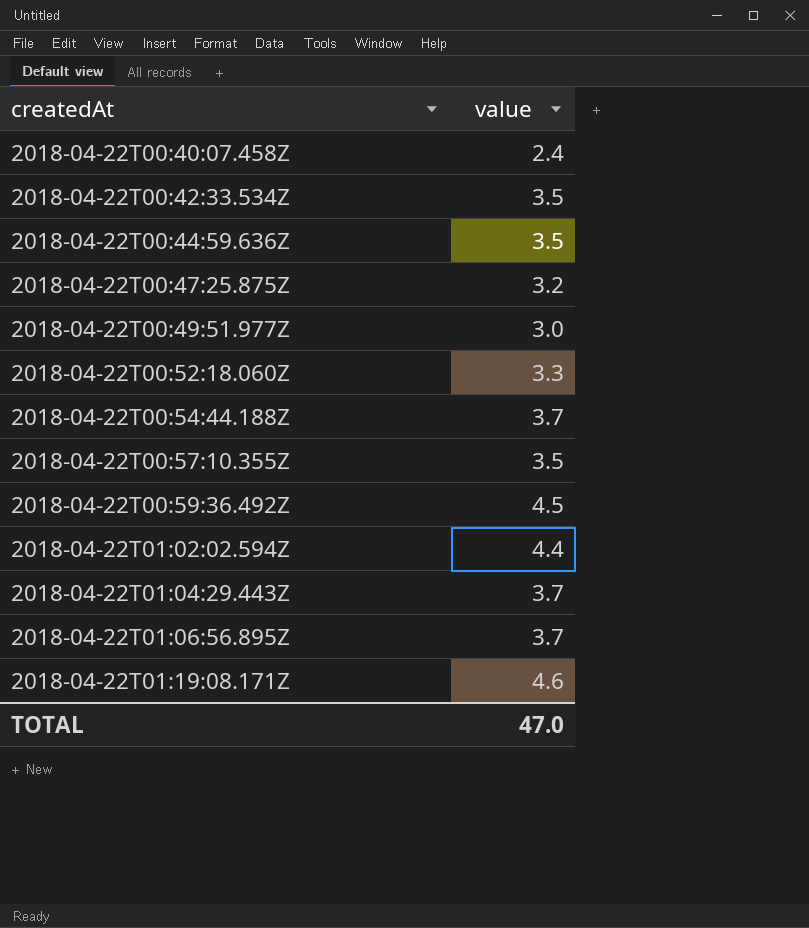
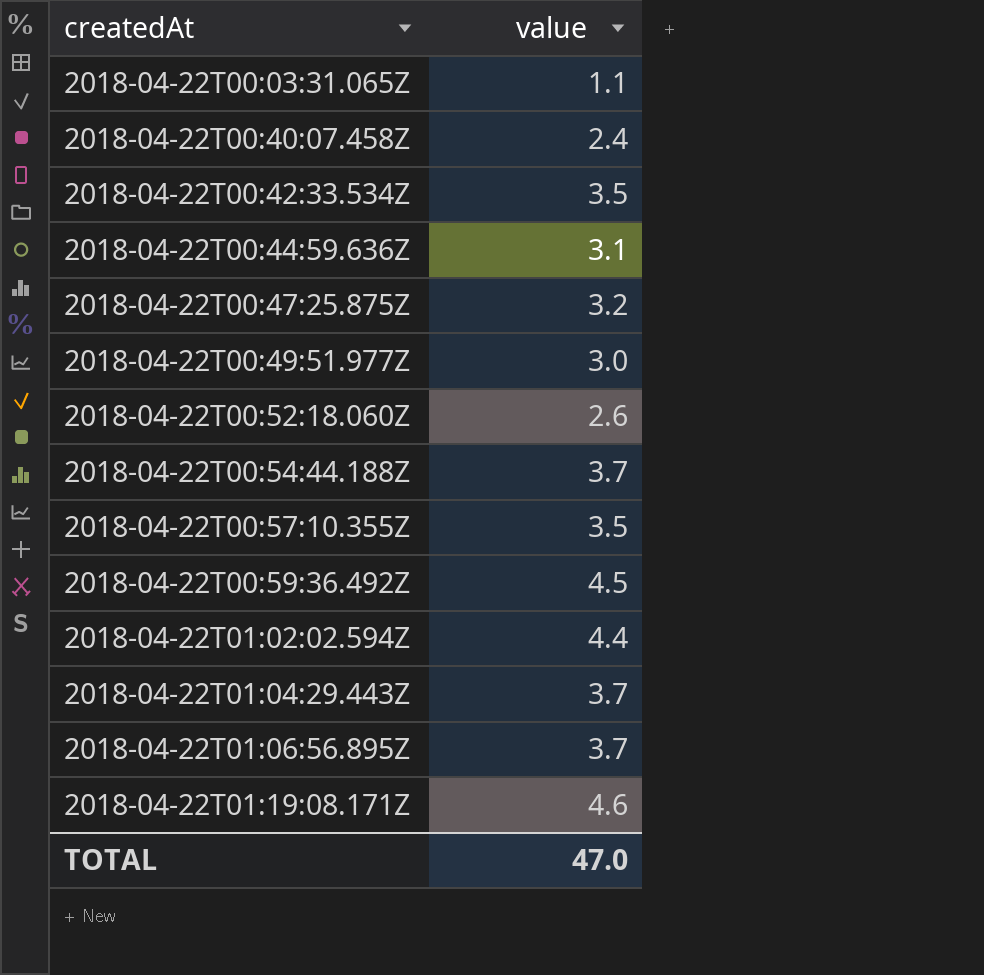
row 2018-04-22T00:03:31.065Z: none -> 1.1
2018-04-22T00:44:59.636Z | value: 3.5 -> 3.1
2018-04-22T00:52:18.060Z | value: 3.3 -> 2.6

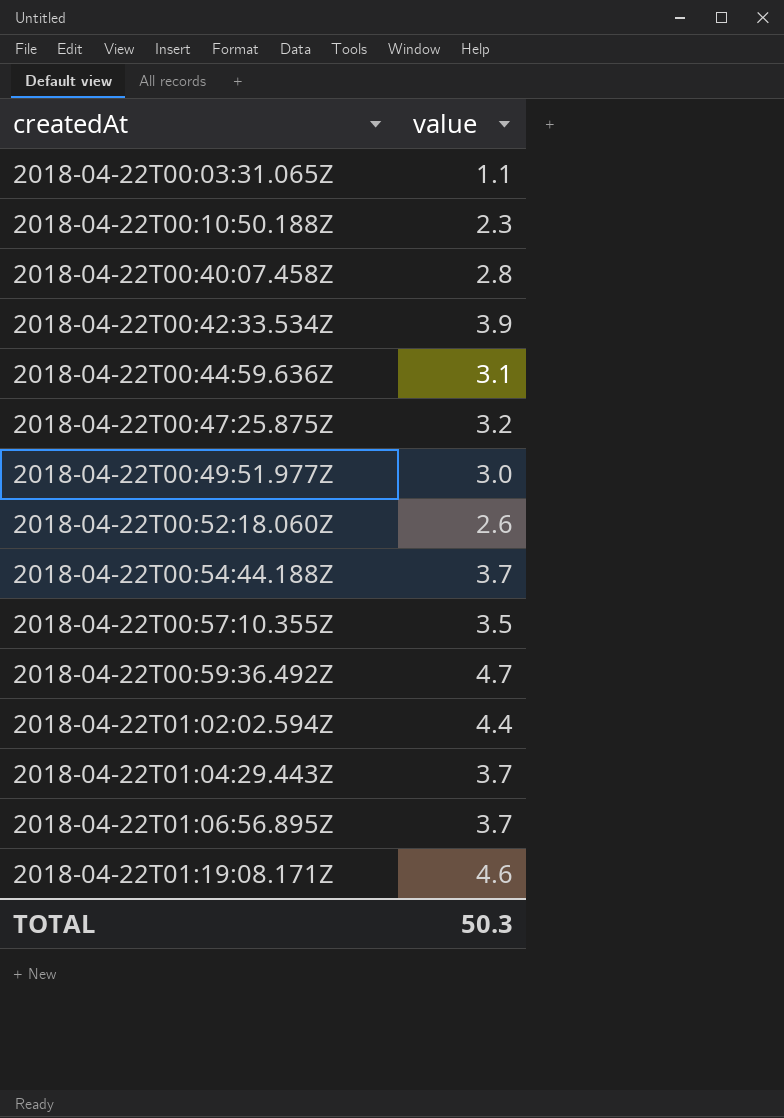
row 2018-04-22T00:10:50.188Z: none -> 2.3
2018-04-22T00:40:07.458Z | value: 2.4 -> 2.8
2018-04-22T00:42:33.534Z | value: 3.5 -> 3.9
2018-04-22T00:59:36.492Z | value: 4.5 -> 4.7
TOTAL | value: 47.0 -> 50.3

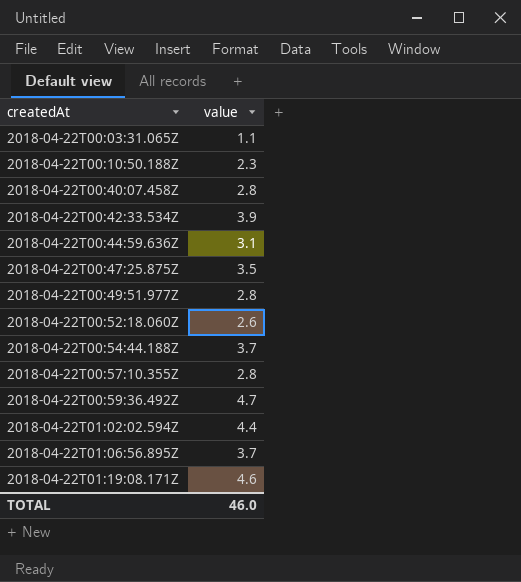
row 2018-04-22T01:04:29.443Z: 3.7 -> none
2018-04-22T00:47:25.875Z | value: 3.2 -> 3.5
2018-04-22T00:49:51.977Z | value: 3.0 -> 2.8
2018-04-22T00:57:10.355Z | value: 3.5 -> 2.8
TOTAL | value: 50.3 -> 46.0

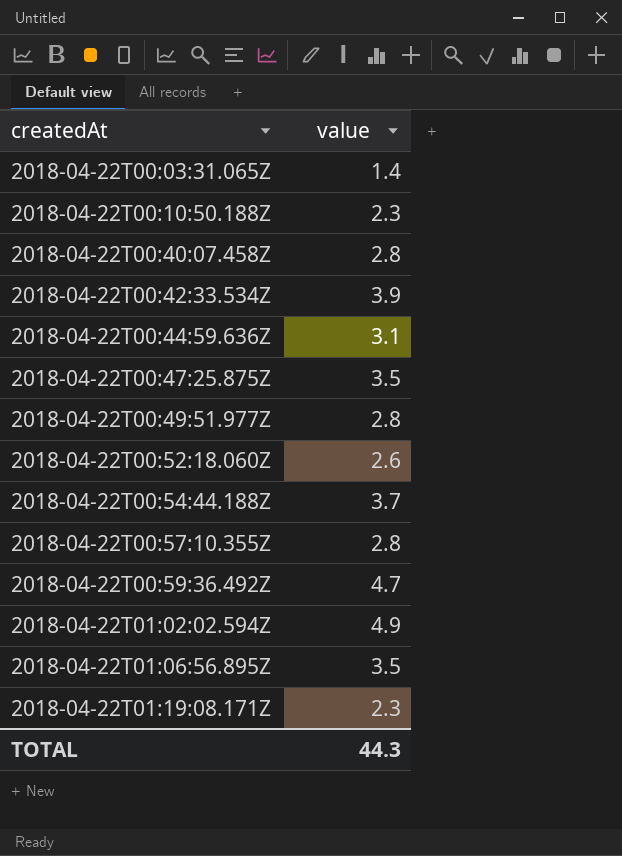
2018-04-22T00:03:31.065Z | value: 1.1 -> 1.4
2018-04-22T01:02:02.594Z | value: 4.4 -> 4.9
2018-04-22T01:06:56.895Z | value: 3.7 -> 3.5
2018-04-22T01:19:08.171Z | value: 4.6 -> 2.3
TOTAL | value: 46.0 -> 44.3

